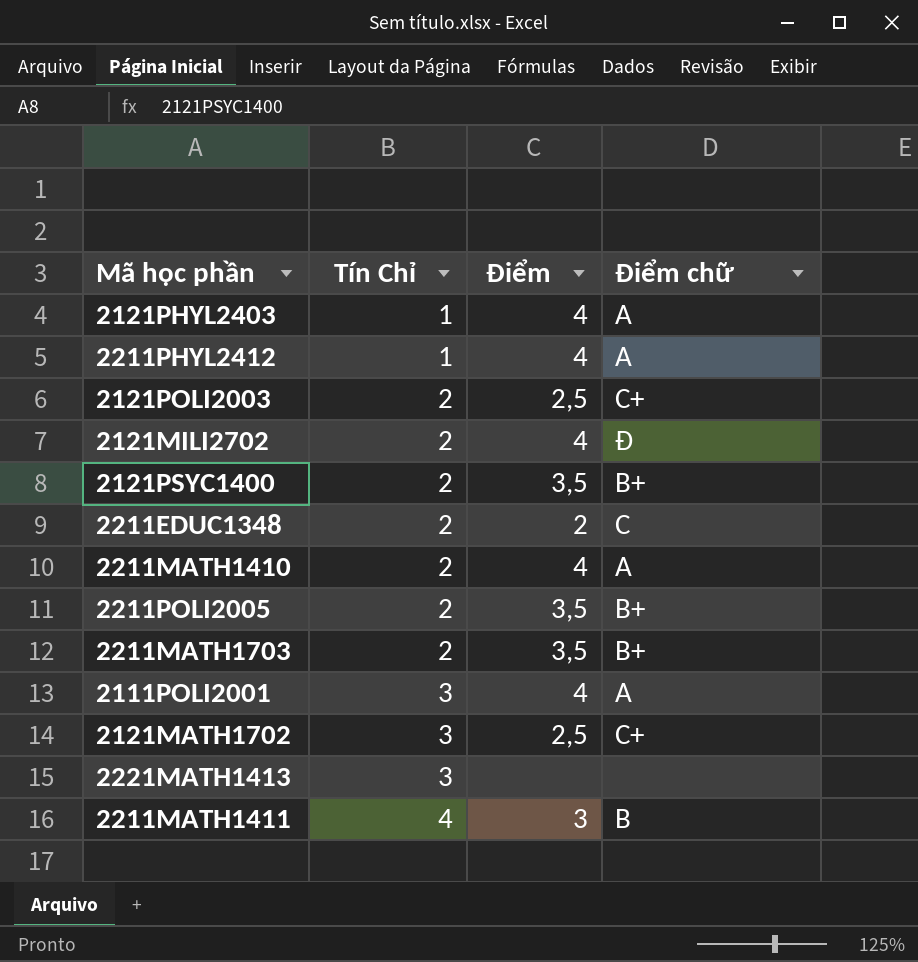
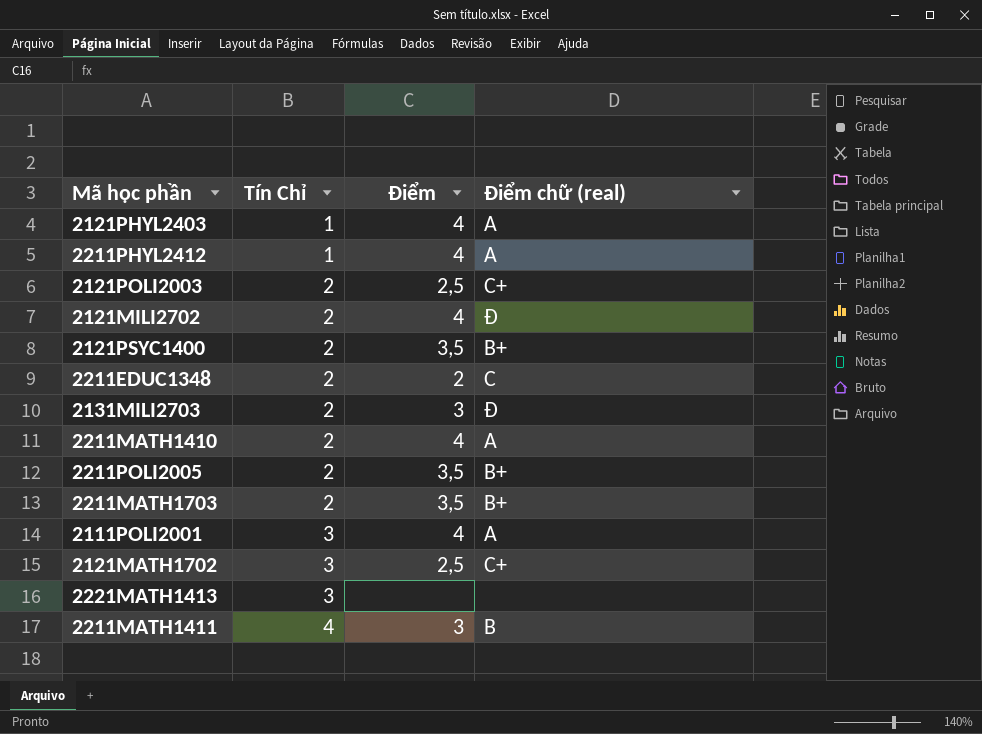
column name: Điểm chữ -> Điểm chữ (real)
row 2131MILI2703: none -> 2 | 3 | Ð

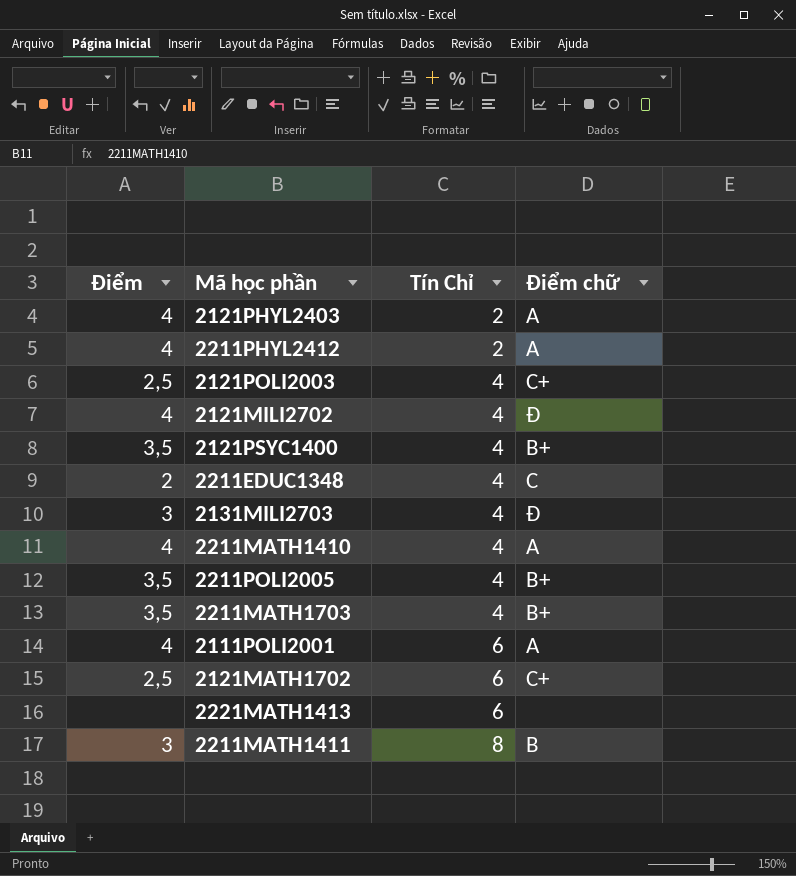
column Điểm | position: 3 -> 1
column name: Điểm chữ (real) -> Điểm chữ
2121PHYL2403 | Tín Chỉ: 1 -> 2
2211PHYL2412 | Tín Chỉ: 1 -> 2
2121POLI2003 | Tín Chỉ: 2 -> 4
2121MILI2702 | Tín Chỉ: 2 -> 4
2121PSYC1400 | Tín Chỉ: 2 -> 4
2211EDUC1348 | Tín Chỉ: 2 -> 4
2131MILI2703 | Tín Chỉ: 2 -> 4
2211MATH1410 | Tín Chỉ: 2 -> 4
2211POLI2005 | Tín Chỉ: 2 -> 4
2211MATH1703 | Tín Chỉ: 2 -> 4
2111POLI2001 | Tín Chỉ: 3 -> 6
2121MATH1702 | Tín Chỉ: 3 -> 6
2221MATH1413 | Tín Chỉ: 3 -> 6
2211MATH1411 | Tín Chỉ: 4 -> 8

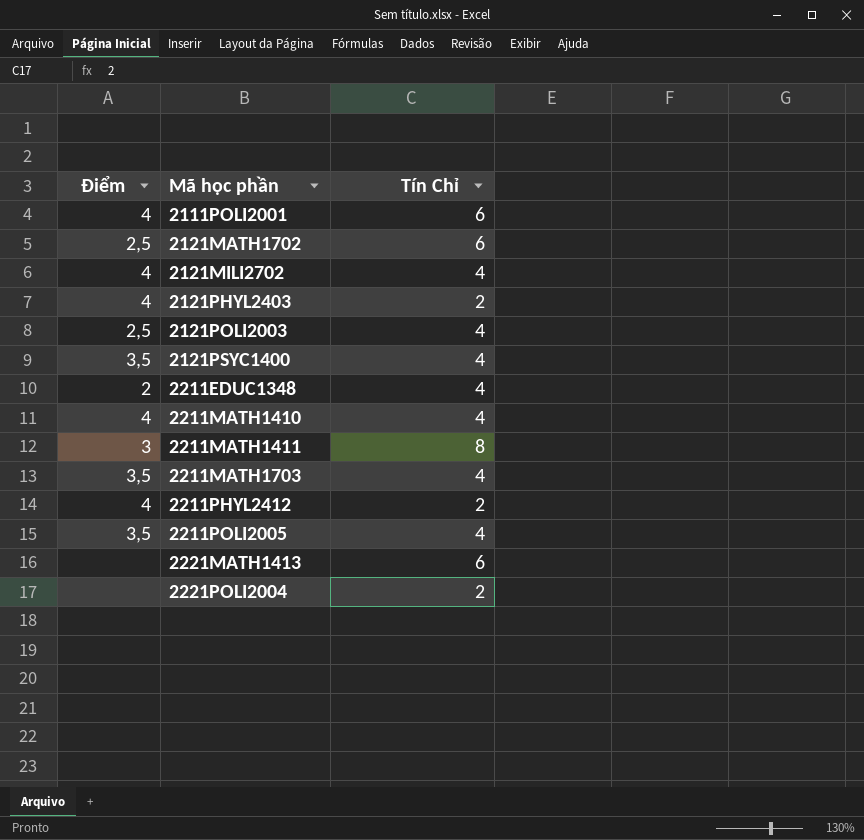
row order: Tín Chỉ ascending -> Mã học phần ascending
column Điểm chữ | position: 4 -> none
row 2131MILI2703: 3 | 4 | Ð -> none
row 2221POLI2004: none -> none | 2

